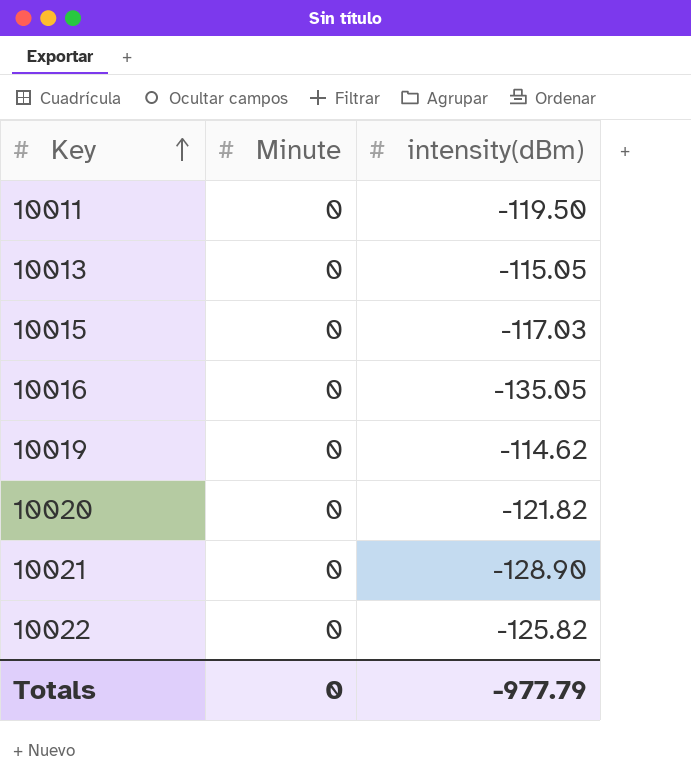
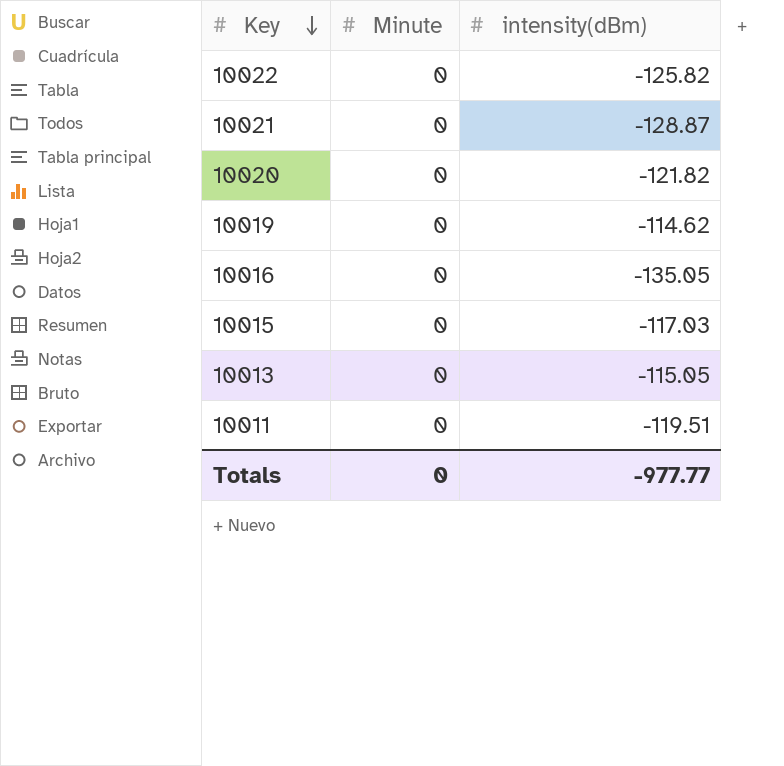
row order: Key ascending -> Key descending
10021 | intensity(dBm): -128.90 -> -128.87
10011 | intensity(dBm): -119.50 -> -119.51
Totals | intensity(dBm): -977.79 -> -977.77

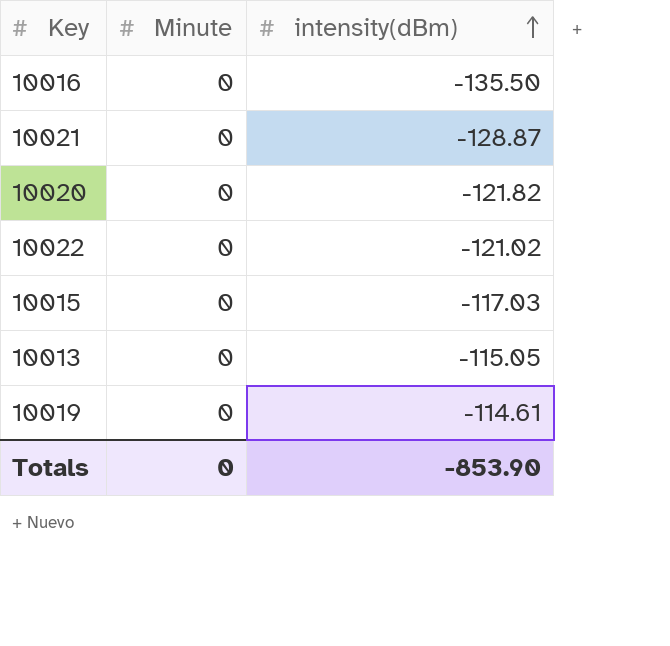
row order: Key descending -> intensity(dBm) ascending
row 10011: 0 | -119.51 -> none
10016 | intensity(dBm): -135.05 -> -135.50
10022 | intensity(dBm): -125.82 -> -121.02
10019 | intensity(dBm): -114.62 -> -114.61
Totals | intensity(dBm): -977.77 -> -853.90

